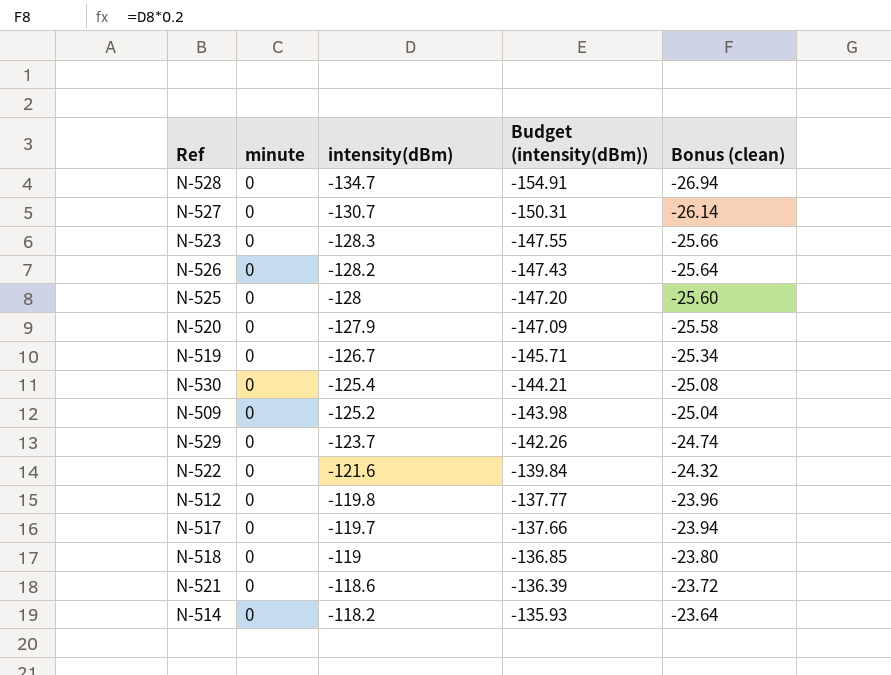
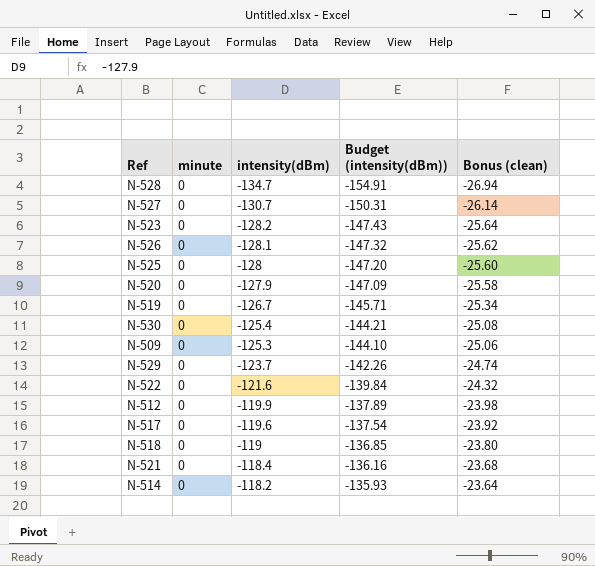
N-523 | intensity(dBm): -128.3 -> -128.2
N-523 | Budget (intensity(dBm)): -147.55 -> -147.43
N-523 | Bonus (clean): -25.66 -> -25.64
N-526 | intensity(dBm): -128.2 -> -128.1
N-526 | Budget (intensity(dBm)): -147.43 -> -147.32
N-526 | Bonus (clean): -25.64 -> -25.62
N-509 | intensity(dBm): -125.2 -> -125.3
N-509 | Budget (intensity(dBm)): -143.98 -> -144.10
N-509 | Bonus (clean): -25.04 -> -25.06
N-512 | intensity(dBm): -119.8 -> -119.9
N-512 | Budget (intensity(dBm)): -137.77 -> -137.89
N-512 | Bonus (clean): -23.96 -> -23.98
N-517 | intensity(dBm): -119.7 -> -119.6
N-517 | Budget (intensity(dBm)): -137.66 -> -137.54
N-517 | Bonus (clean): -23.94 -> -23.92
N-521 | intensity(dBm): -118.6 -> -118.4
N-521 | Budget (intensity(dBm)): -136.39 -> -136.16
N-521 | Bonus (clean): -23.72 -> -23.68

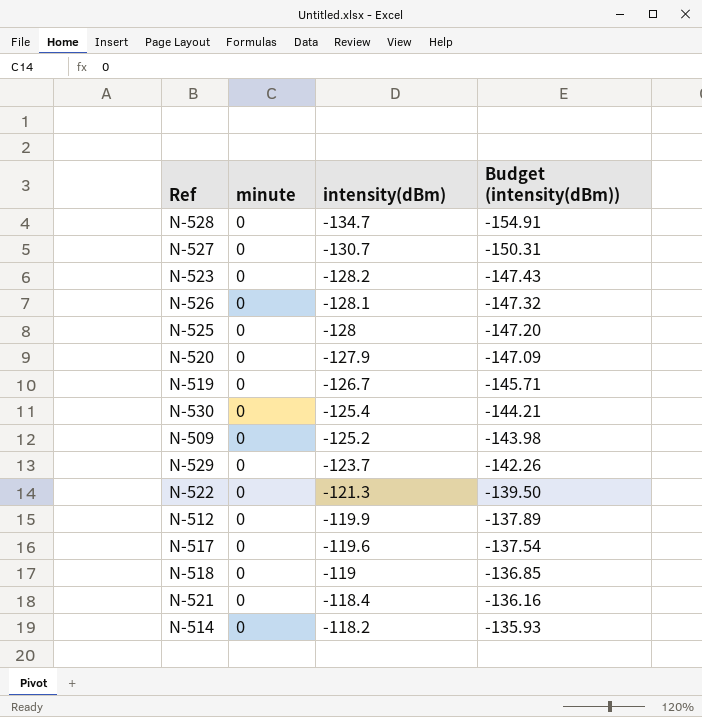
column Bonus (clean) | formula: [intensity(dBm)] * 0.2 -> none
N-509 | intensity(dBm): -125.3 -> -125.2
N-509 | Budget (intensity(dBm)): -144.10 -> -143.98
N-522 | intensity(dBm): -121.6 -> -121.3
N-522 | Budget (intensity(dBm)): -139.84 -> -139.50

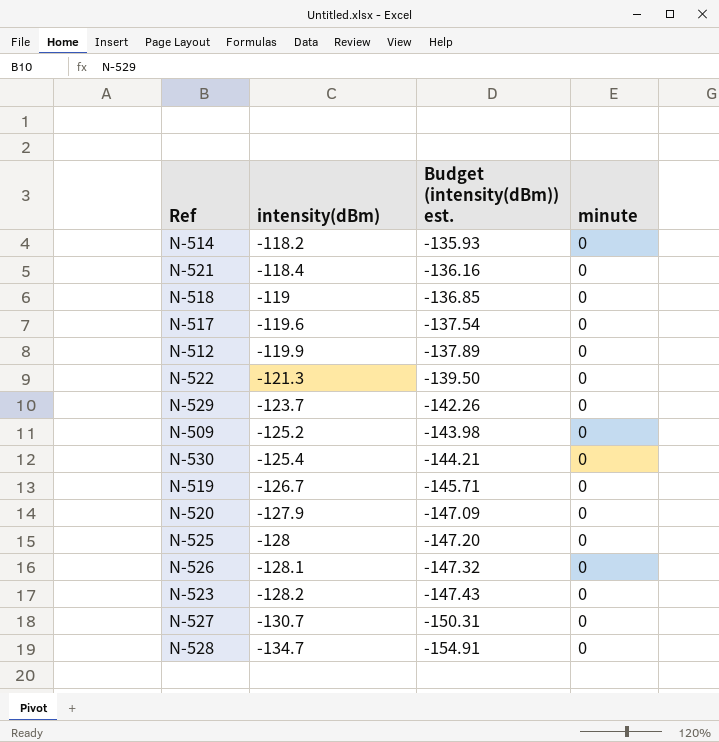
row order: intensity(dBm) ascending -> intensity(dBm) descending
column name: Budget (intensity(dBm)) -> Budget (intensity(dBm)) est.
column minute | position: 2 -> 4

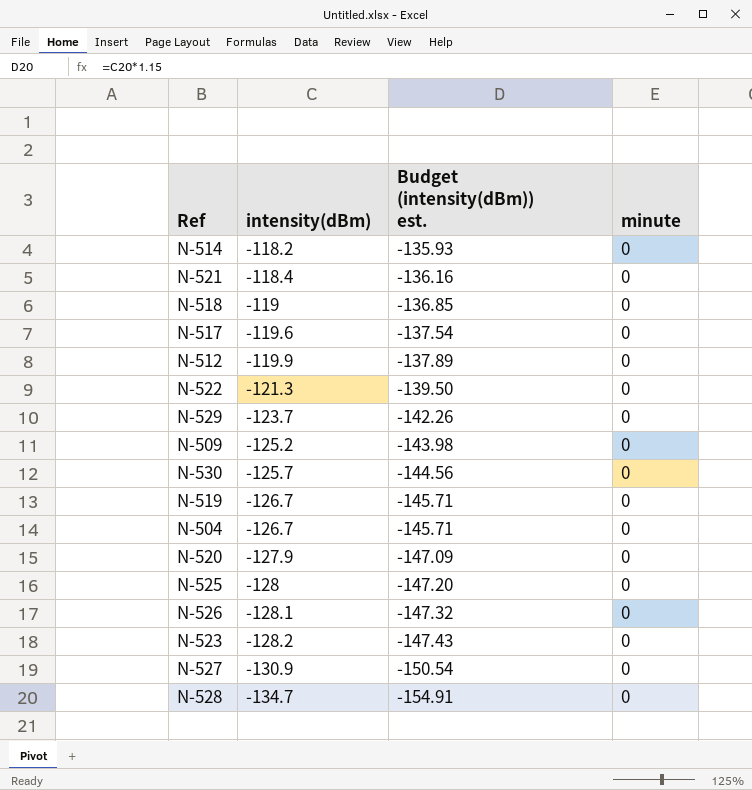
N-530 | intensity(dBm): -125.4 -> -125.7
N-530 | Budget (intensity(dBm)) est.: -144.21 -> -144.56
row N-504: none -> -126.7 | -145.71 | 0
N-527 | intensity(dBm): -130.7 -> -130.9
N-527 | Budget (intensity(dBm)) est.: -150.31 -> -150.54

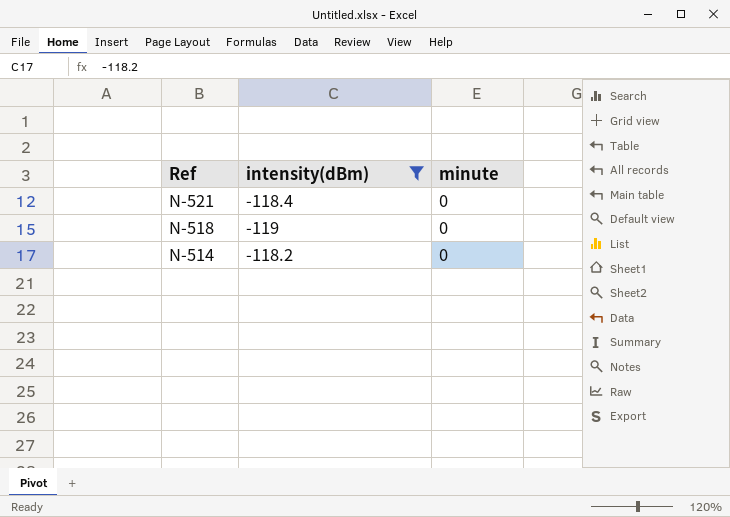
filter: none -> intensity(dBm) >= -119
row order: intensity(dBm) descending -> Ref descending
column Budget (intensity(dBm)) est. | formula: [intensity(dBm)] * 1.15 -> none

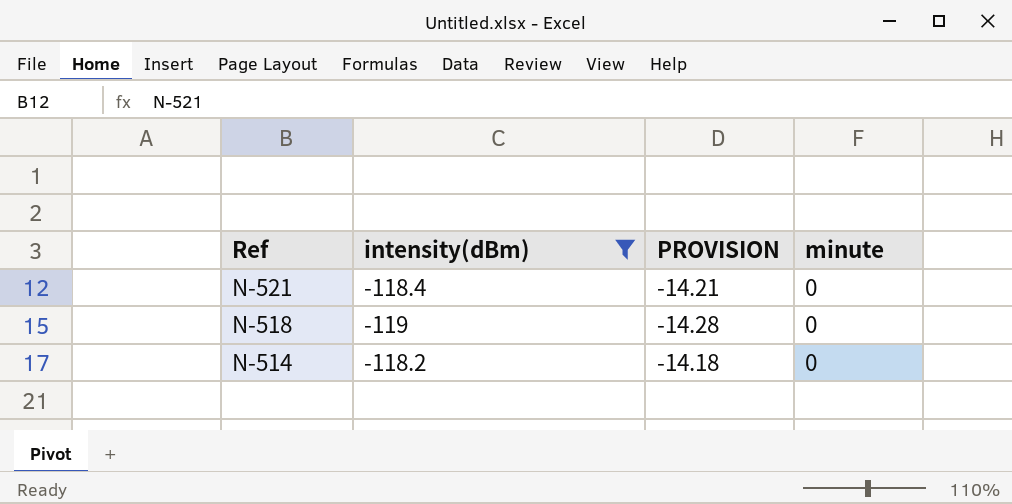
column PROVISION | formula: none -> [intensity(dBm)] * 0.12

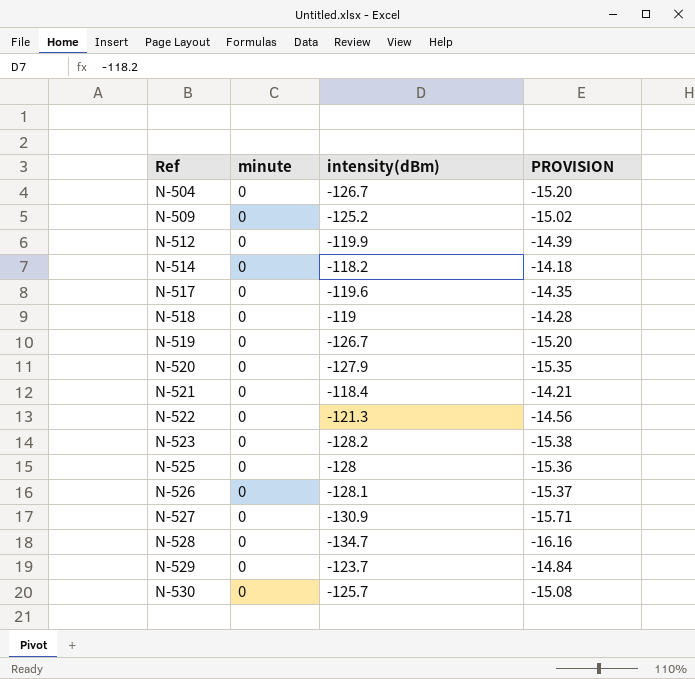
filter: intensity(dBm) >= -119 -> none
row order: Ref descending -> Ref ascending
column minute | position: 4 -> 2

